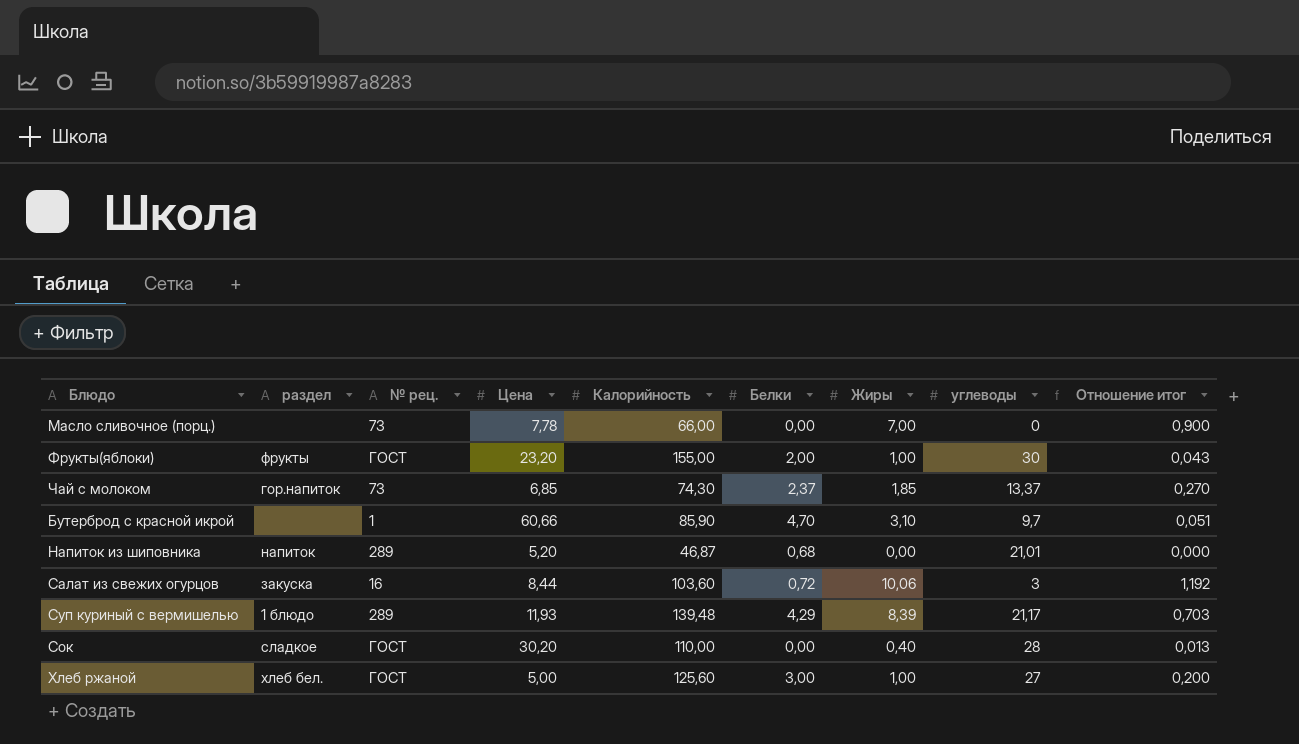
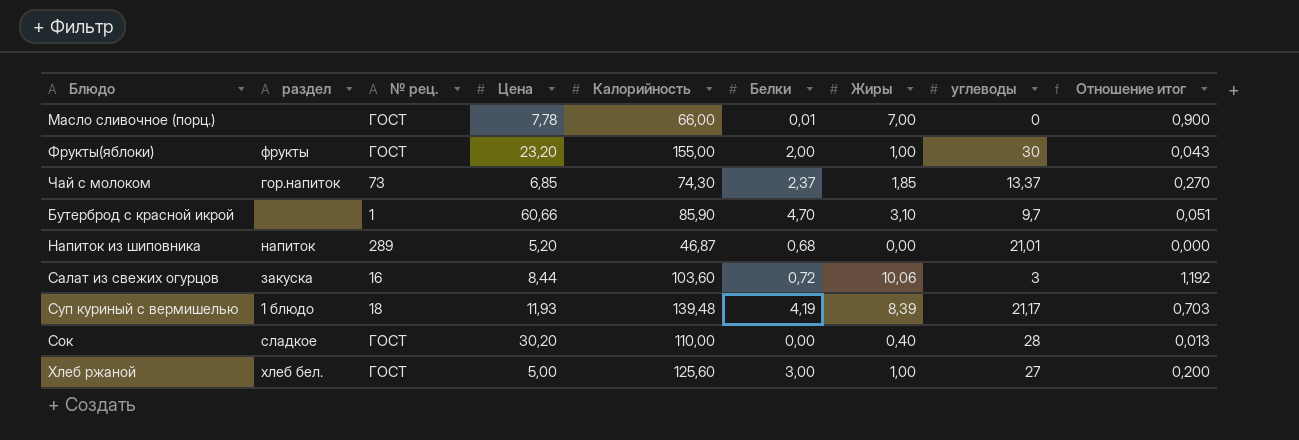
Масло сливочное (порц.) | № рец.: 73 -> ГОСТ
Масло сливочное (порц.) | Белки: 0,00 -> 0,01
Суп куриный с вермишелью | № рец.: 289 -> 18
Суп куриный с вермишелью | Белки: 4,29 -> 4,19

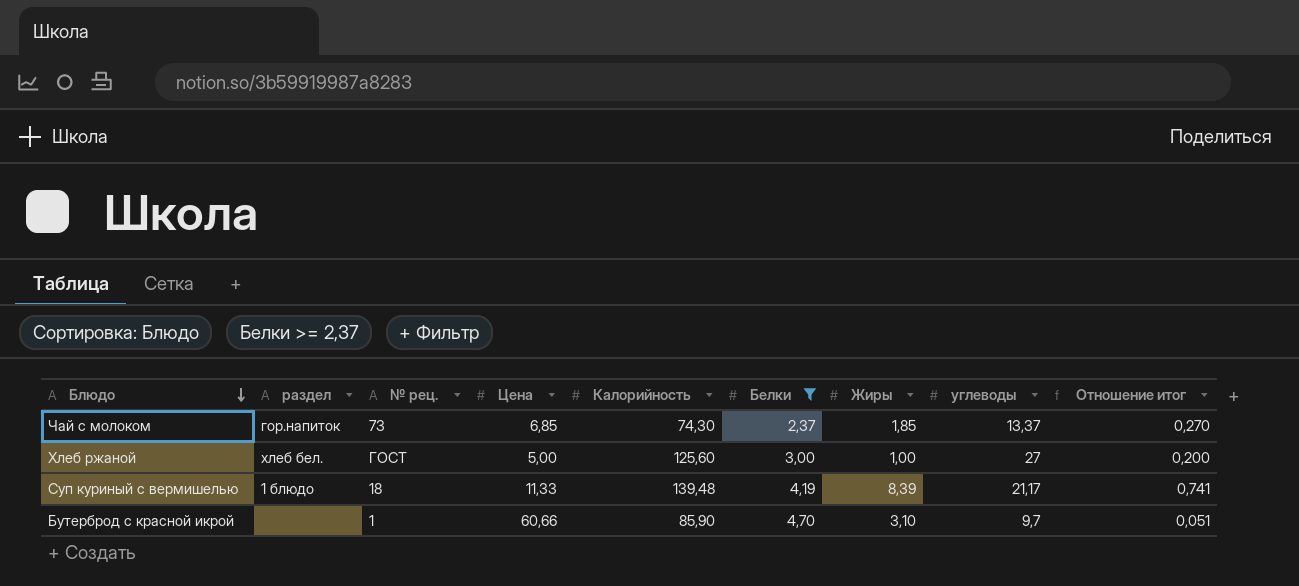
filter: none -> Белки >= 2,37
row order: none -> Блюдо descending
Суп куриный с вермишелью | Цена: 11,93 -> 11,33
Суп куриный с вермишелью | Отношение итог: 0,703 -> 0,741

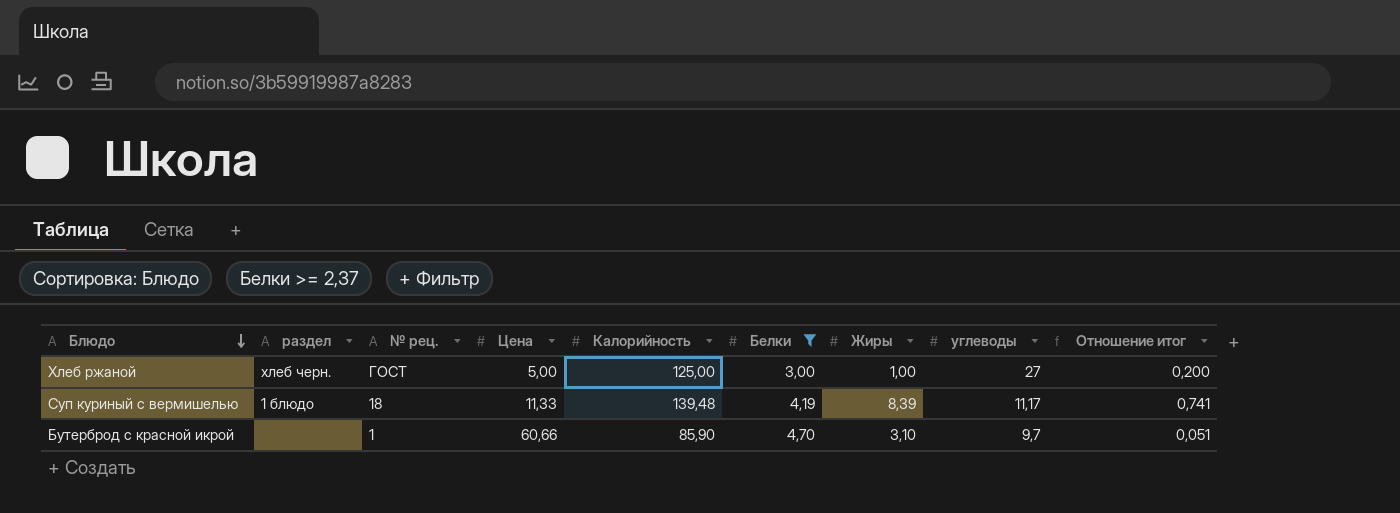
row Чай с молоком: гор.напиток | 73 | 6,85 | 74,30 | 2,37 | 1,85 | 13,37 | 0,270 -> none
Хлеб ржаной | раздел: хлеб бел. -> хлеб черн.
Хлеб ржаной | Калорийность: 125,60 -> 125,00
Суп куриный с вермишелью | углеводы: 21,17 -> 11,17

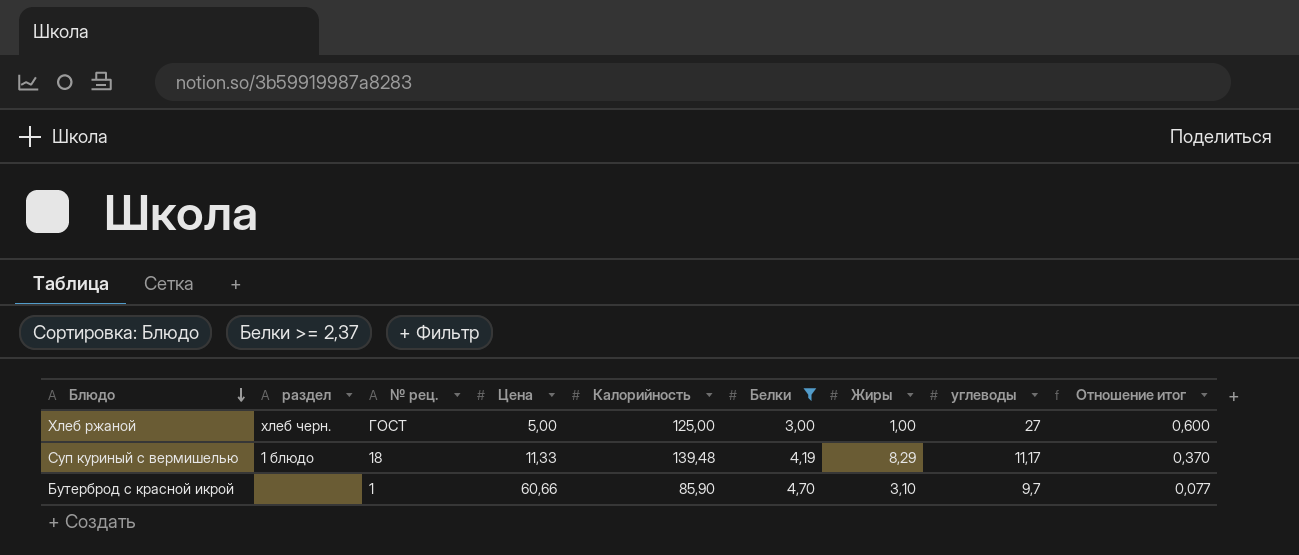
column Отношение итог | formula: [Жиры] / [Цена] -> [Белки] / [Цена]
Суп куриный с вермишелью | Жиры: 8,39 -> 8,29

